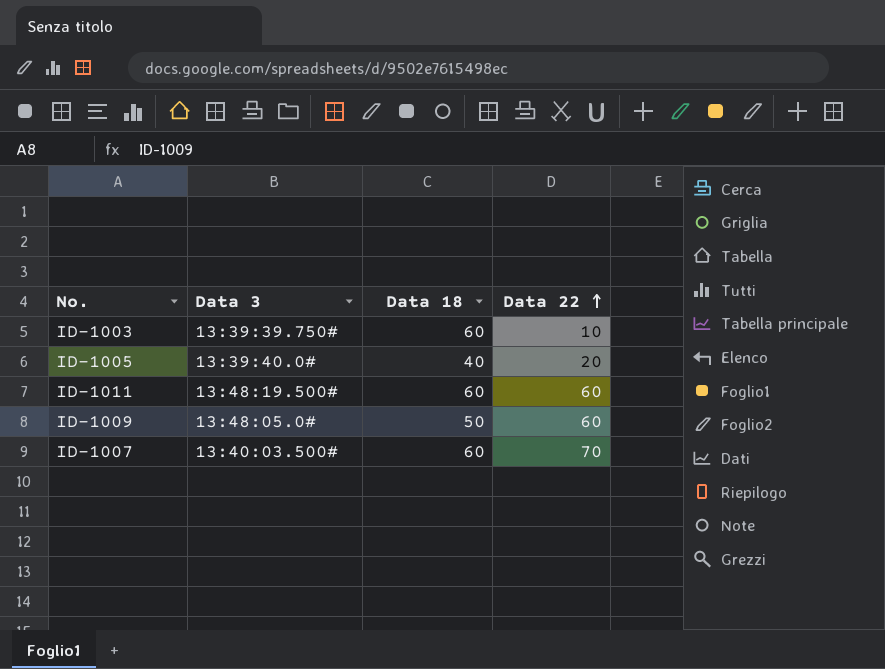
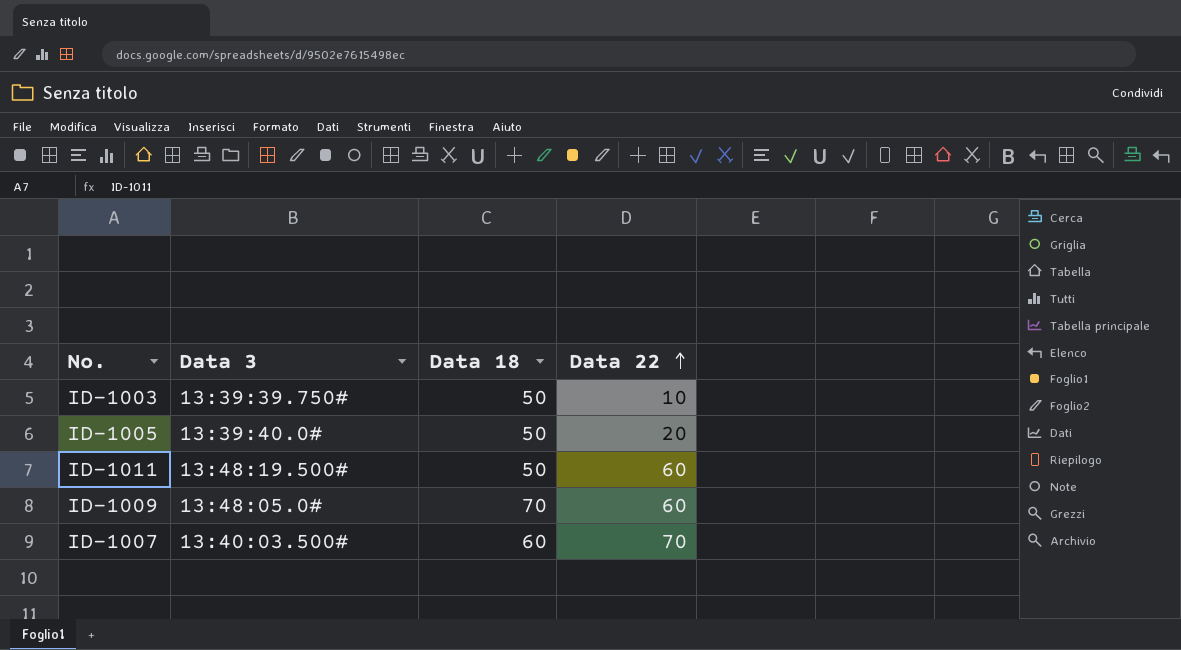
ID-1003 | Data 18: 60 -> 50
ID-1005 | Data 18: 40 -> 50
ID-1011 | Data 18: 60 -> 50
ID-1009 | Data 18: 50 -> 70

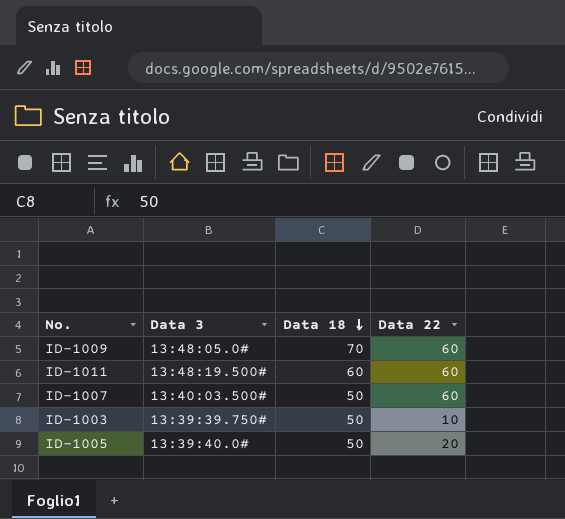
row order: Data 22 ascending -> Data 18 descending
ID-1011 | Data 18: 50 -> 60
ID-1007 | Data 18: 60 -> 50
ID-1007 | Data 22: 70 -> 60

